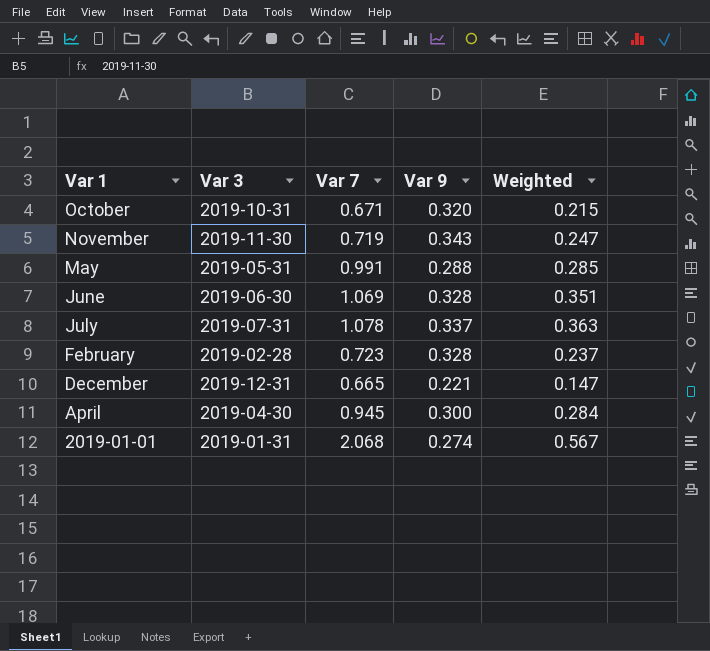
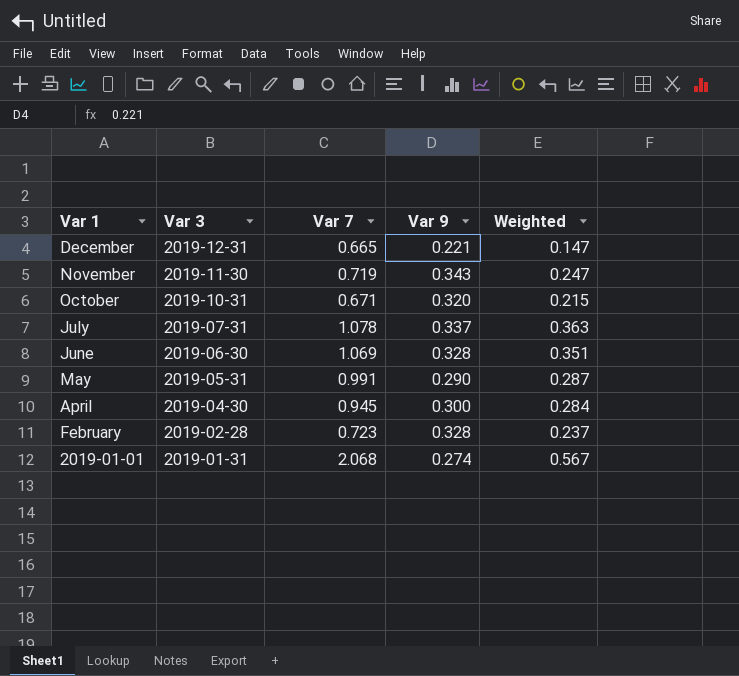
row order: Var 1 descending -> Var 3 descending
May | Var 9: 0.288 -> 0.290
May | Weighted: 0.285 -> 0.287

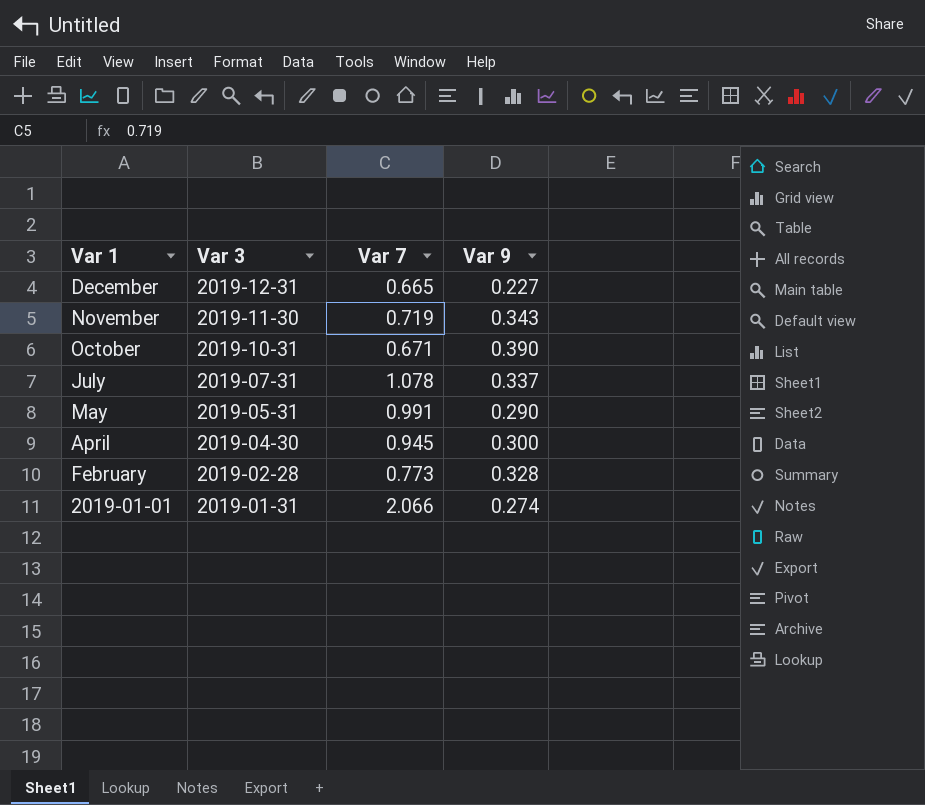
column Weighted | formula: [Var 7] * [Var 9] -> none
row June: 2019-06-30 | 1.069 | 0.328 | 0.351 -> none
December | Var 9: 0.221 -> 0.227
October | Var 9: 0.320 -> 0.390
February | Var 7: 0.723 -> 0.773
2019-01-01 | Var 7: 2.068 -> 2.066

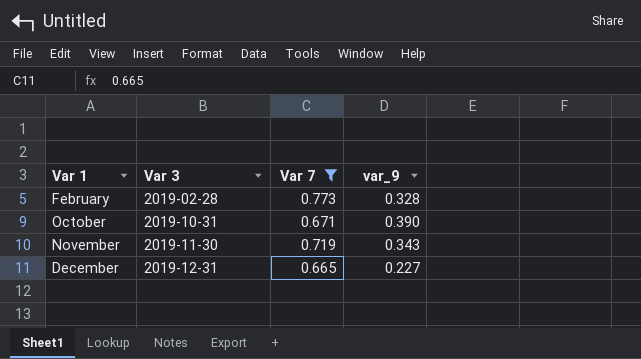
filter: none -> Var 7 <= 0.773
row order: Var 3 descending -> Var 3 ascending
column name: Var 9 -> var_9

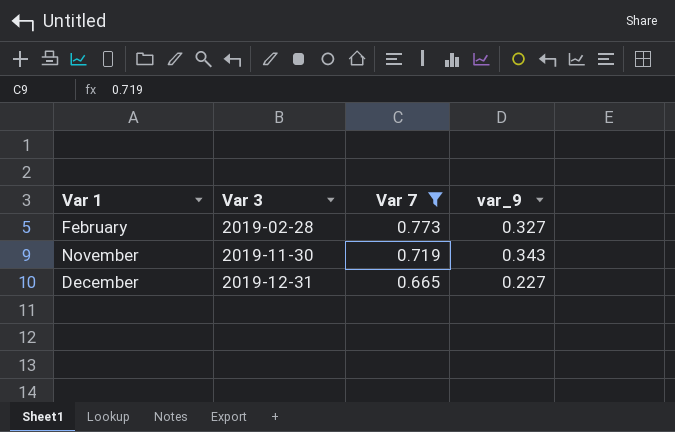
row October: 2019-10-31 | 0.671 | 0.390 -> none
February | var_9: 0.328 -> 0.327

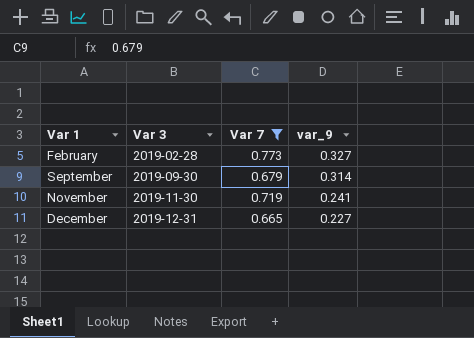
row September: none -> 2019-09-30 | 0.679 | 0.314
November | var_9: 0.343 -> 0.241

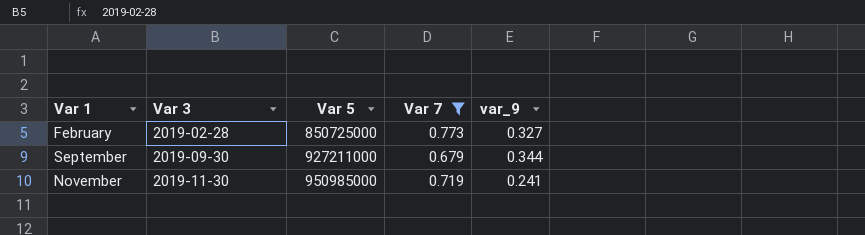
column Var 5 | position: none -> 3
row December: 2019-12-31 | 0.665 | 0.227 -> none
September | var_9: 0.314 -> 0.344

